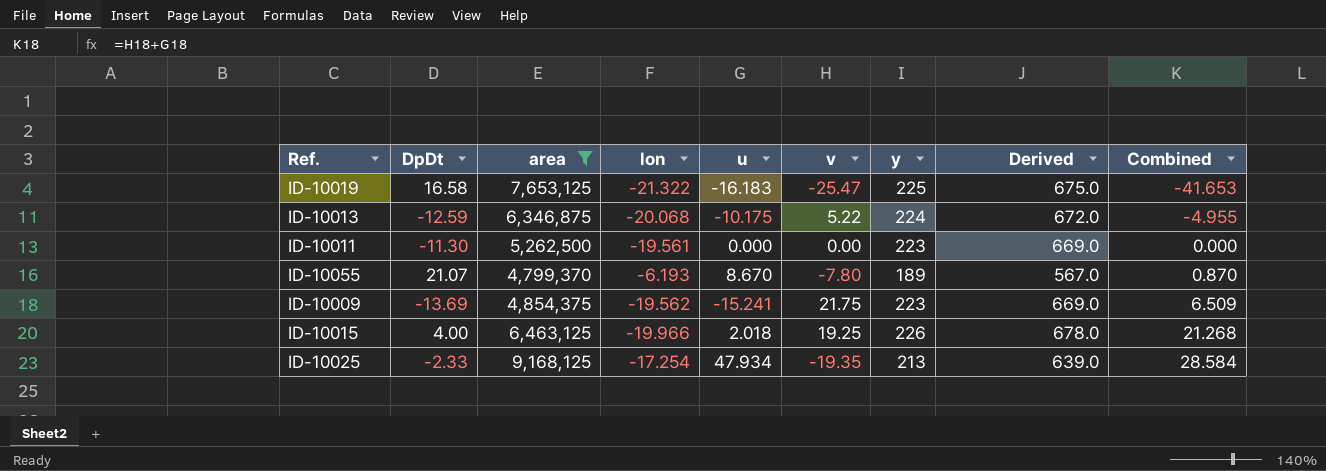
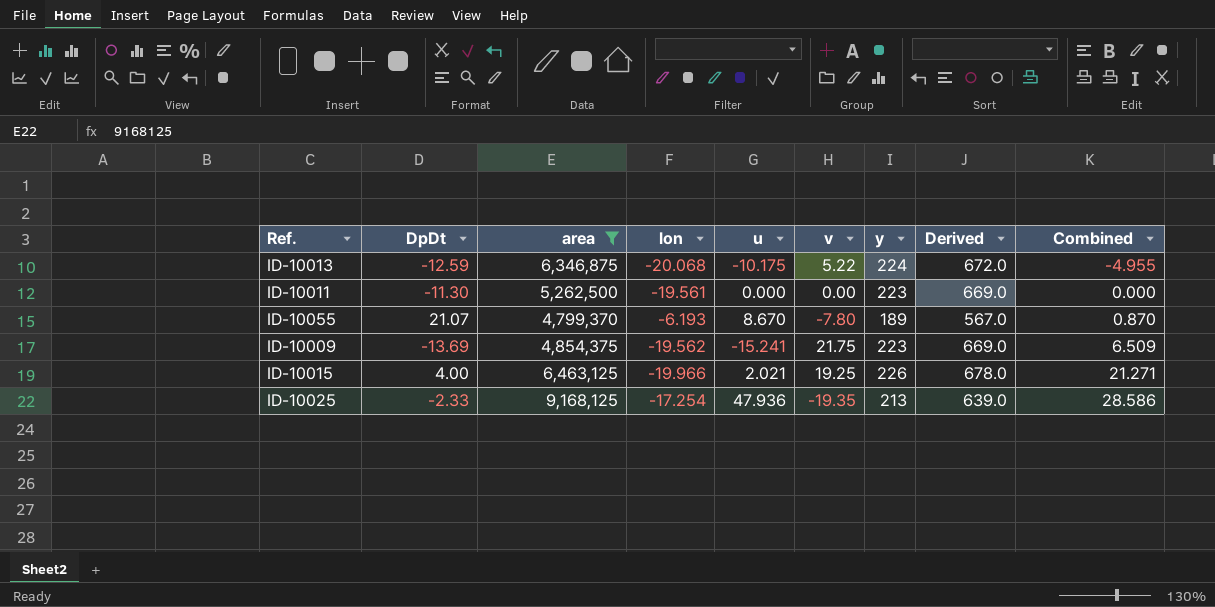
row ID-10019: 16.58 | 7,653,125 | -21.322 | -16.183 | -25.47 | 225 | 675.0 | -41.653 -> none
ID-10015 | u: 2.018 -> 2.021
ID-10015 | Combined: 21.268 -> 21.271
ID-10025 | u: 47.934 -> 47.936
ID-10025 | Combined: 28.584 -> 28.586

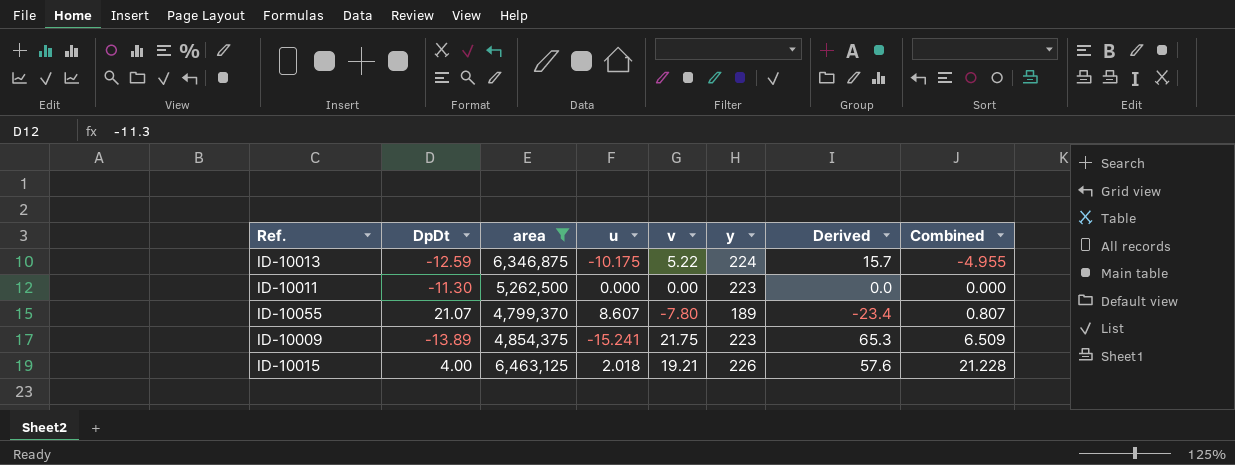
column lon | position: 4 -> none
column Derived | formula: [y] * 3 -> [v] * 3
row ID-10025: -2.33 | 9,168,125 | -17.254 | 47.936 | -19.35 | 213 | 639.0 | 28.586 -> none
ID-10055 | u: 8.670 -> 8.607
ID-10055 | Combined: 0.870 -> 0.807
ID-10009 | DpDt: -13.69 -> -13.89
ID-10015 | u: 2.021 -> 2.018
ID-10015 | v: 19.25 -> 19.21
ID-10015 | Combined: 21.271 -> 21.228

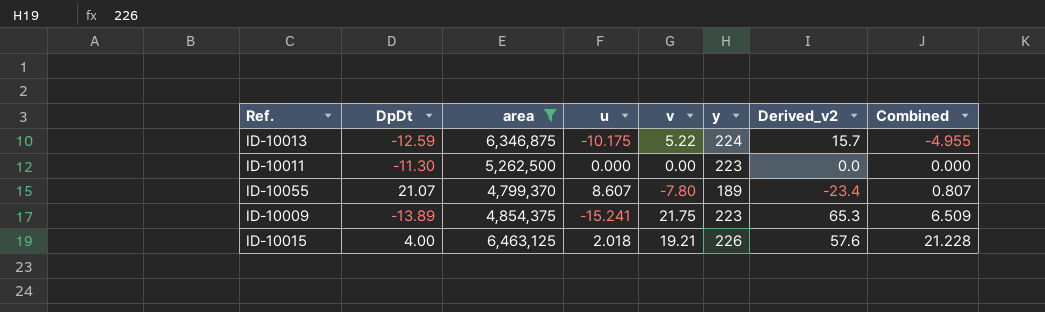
column name: Derived -> Derived_v2

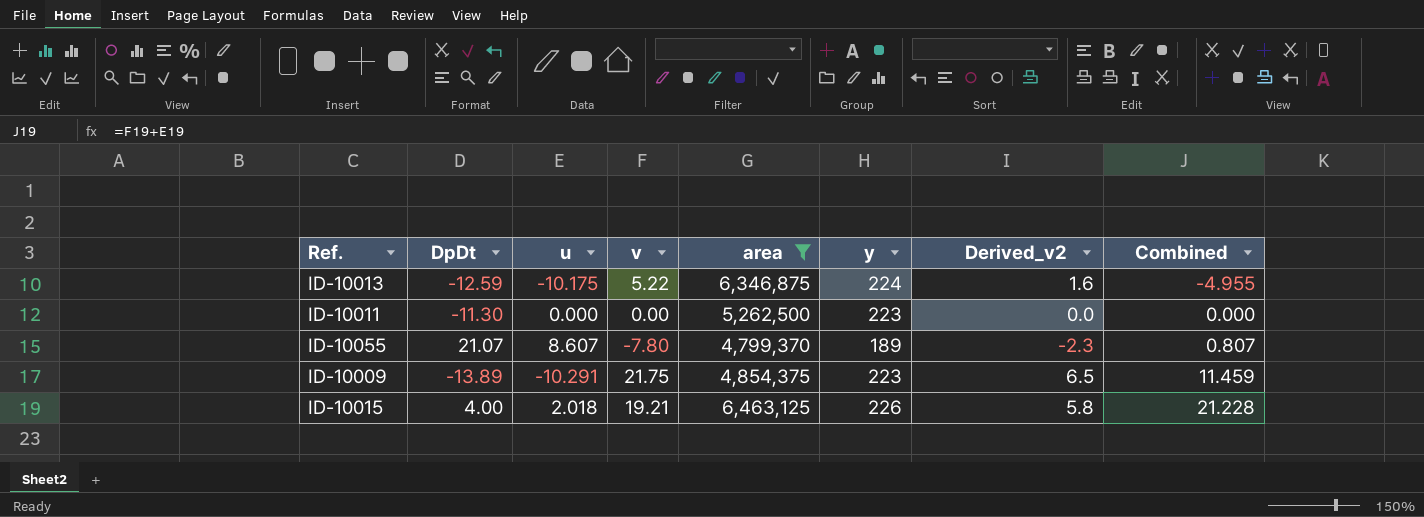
column area | position: 3 -> 5
column Derived_v2 | formula: [v] * 3 -> [v] * 0.3
ID-10009 | u: -15.241 -> -10.291
ID-10009 | Combined: 6.509 -> 11.459

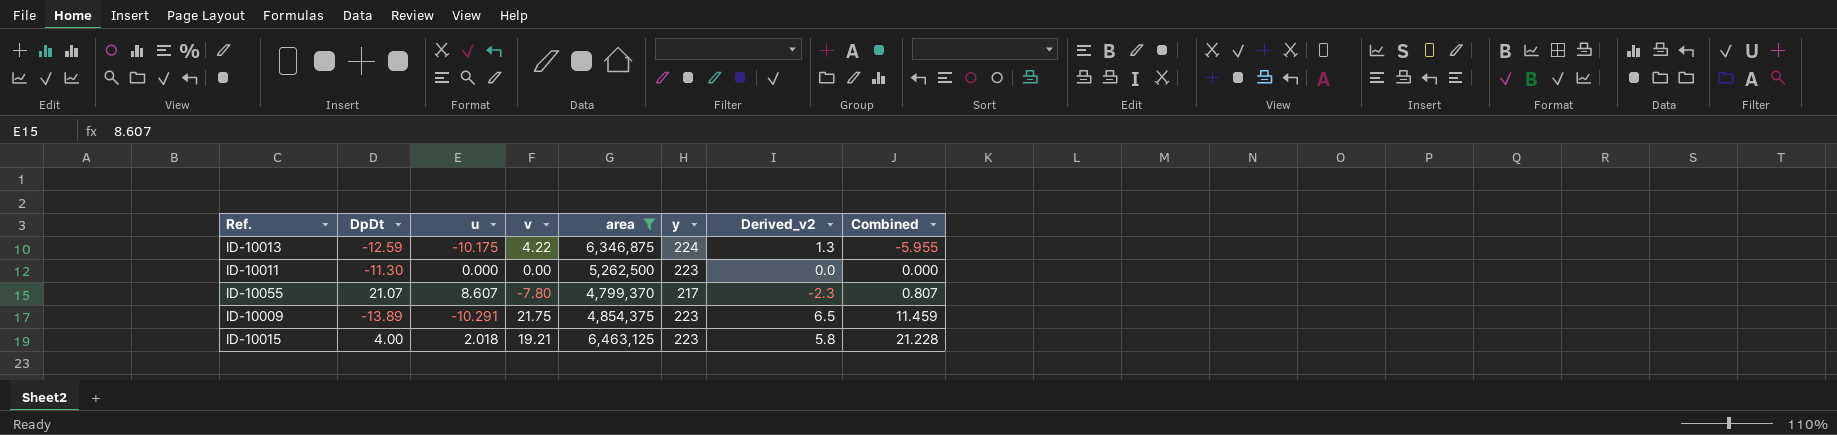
ID-10013 | v: 5.22 -> 4.22
ID-10013 | Derived_v2: 1.6 -> 1.3
ID-10013 | Combined: -4.955 -> -5.955
ID-10055 | y: 189 -> 217
ID-10015 | y: 226 -> 223

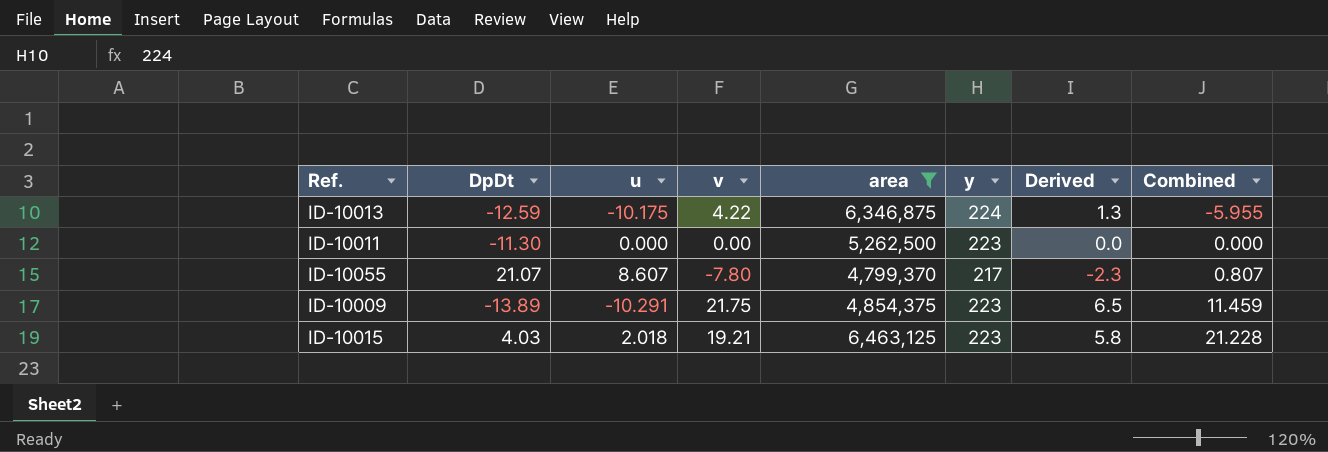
column name: Derived_v2 -> Derived
ID-10015 | DpDt: 4.00 -> 4.03

